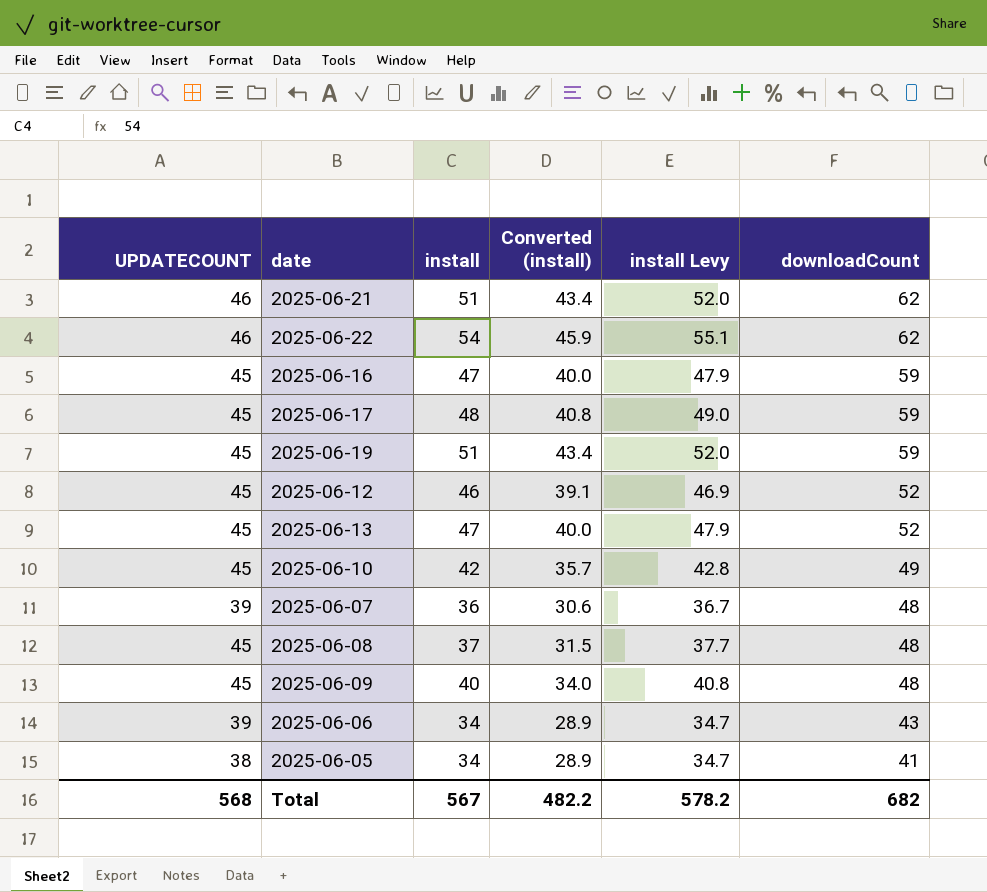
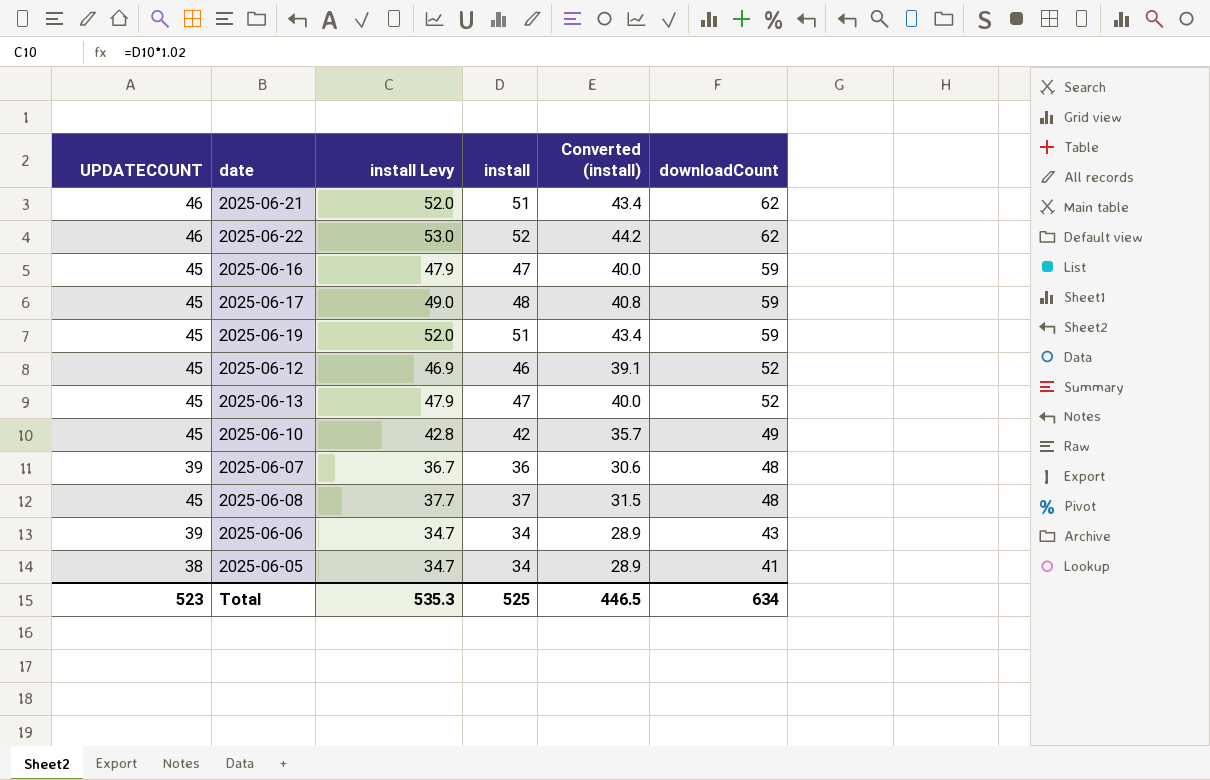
column install Levy | position: 5 -> 3
row 2025-06-09: 45 | 40 | 34.0 | 40.8 | 48 -> none
2025-06-22 | install Levy: 55.1 -> 53.0
2025-06-22 | install: 54 -> 52
2025-06-22 | Converted (install): 45.9 -> 44.2
Total | UPDATECOUNT: 568 -> 523
Total | install Levy: 578.2 -> 535.3
Total | install: 567 -> 525
Total | Converted (install): 482.2 -> 446.5
Total | downloadCount: 682 -> 634

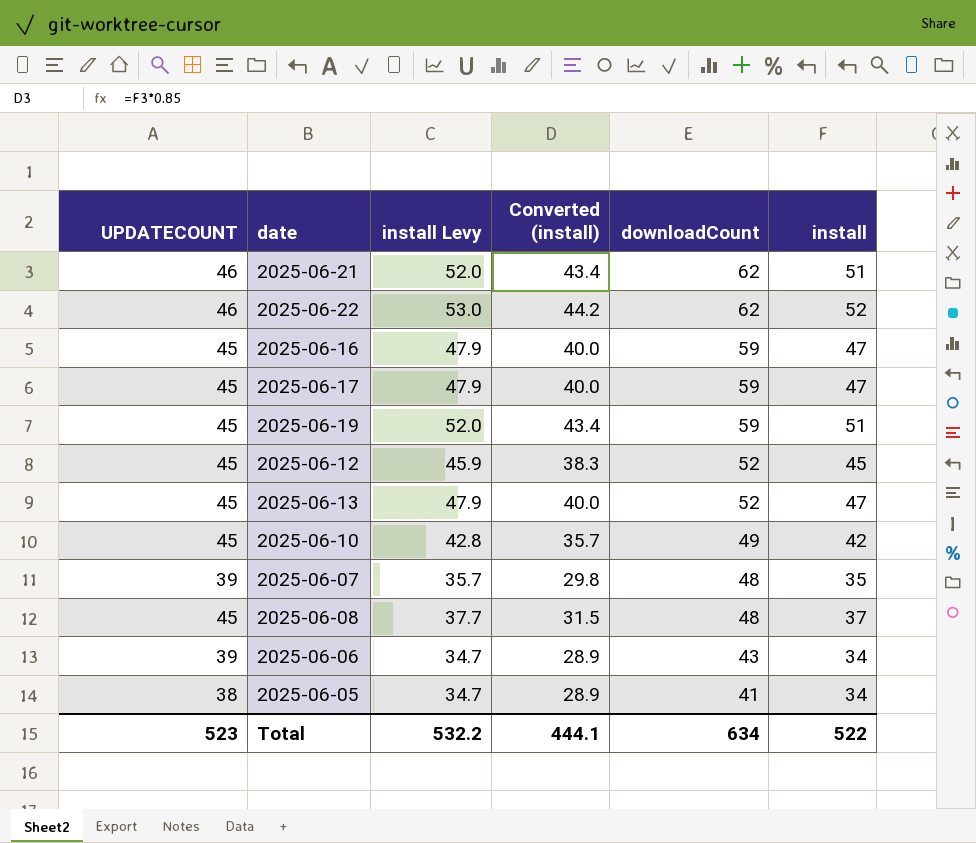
column install | position: 4 -> 6
2025-06-17 | install Levy: 49.0 -> 47.9
2025-06-17 | Converted (install): 40.8 -> 40.0
2025-06-17 | install: 48 -> 47
2025-06-12 | install Levy: 46.9 -> 45.9
2025-06-12 | Converted (install): 39.1 -> 38.3
2025-06-12 | install: 46 -> 45
2025-06-07 | install Levy: 36.7 -> 35.7
2025-06-07 | Converted (install): 30.6 -> 29.8
2025-06-07 | install: 36 -> 35
Total | install Levy: 535.3 -> 532.2
Total | Converted (install): 446.5 -> 444.1
Total | install: 525 -> 522

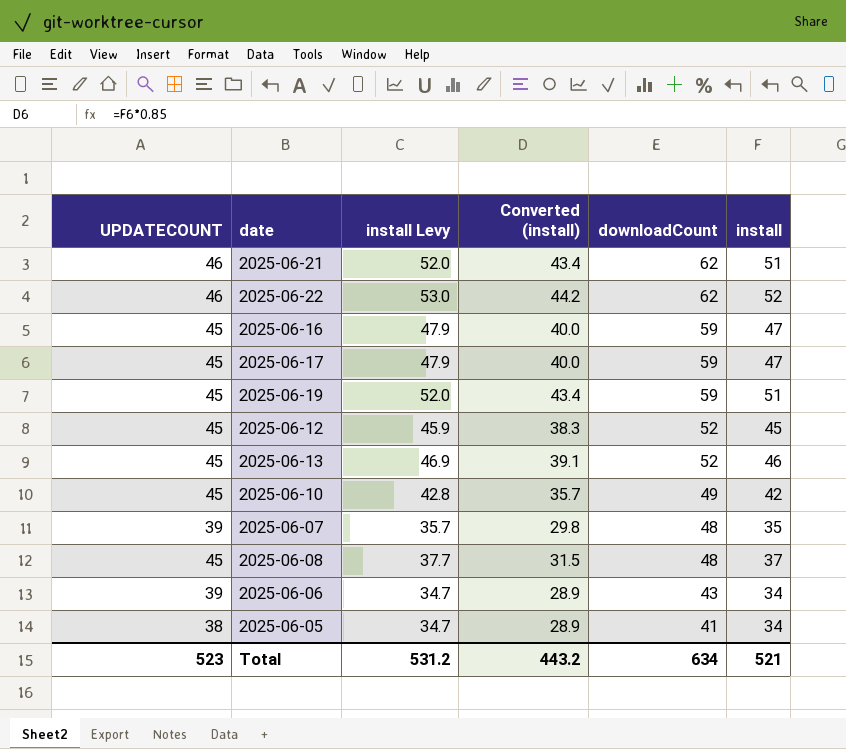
2025-06-13 | install Levy: 47.9 -> 46.9
2025-06-13 | Converted (install): 40.0 -> 39.1
2025-06-13 | install: 47 -> 46
Total | install Levy: 532.2 -> 531.2
Total | Converted (install): 444.1 -> 443.2
Total | install: 522 -> 521

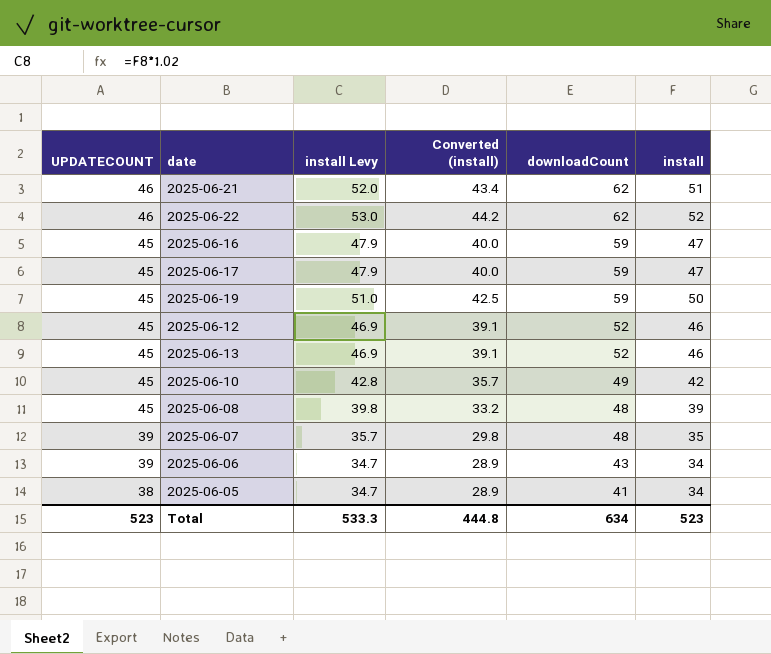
row order: downloadCount descending -> UPDATECOUNT descending
2025-06-19 | install Levy: 52.0 -> 51.0
2025-06-19 | Converted (install): 43.4 -> 42.5
2025-06-19 | install: 51 -> 50
2025-06-12 | install Levy: 45.9 -> 46.9
2025-06-12 | Converted (install): 38.3 -> 39.1
2025-06-12 | install: 45 -> 46
2025-06-08 | install Levy: 37.7 -> 39.8
2025-06-08 | Converted (install): 31.5 -> 33.2
2025-06-08 | install: 37 -> 39
Total | install Levy: 531.2 -> 533.3
Total | Converted (install): 443.2 -> 444.8
Total | install: 521 -> 523

